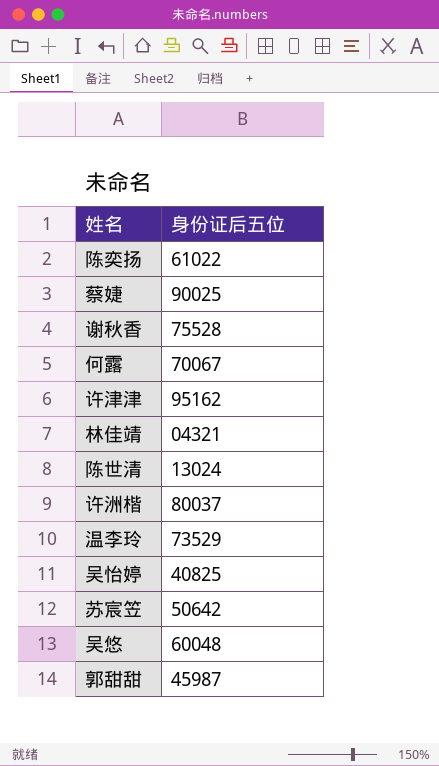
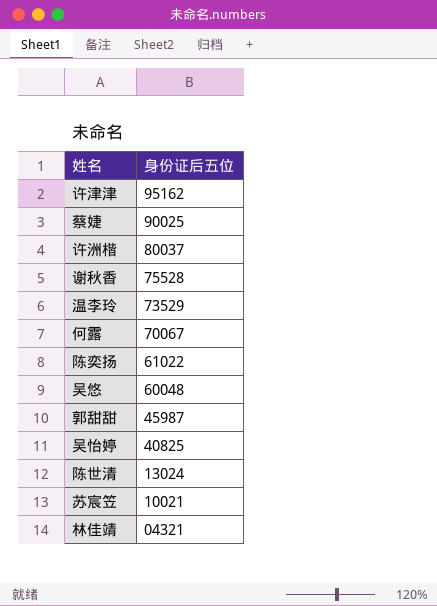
row order: none -> 身份证后五位 descending
苏宸笠 | 身份证后五位: 50642 -> 10021

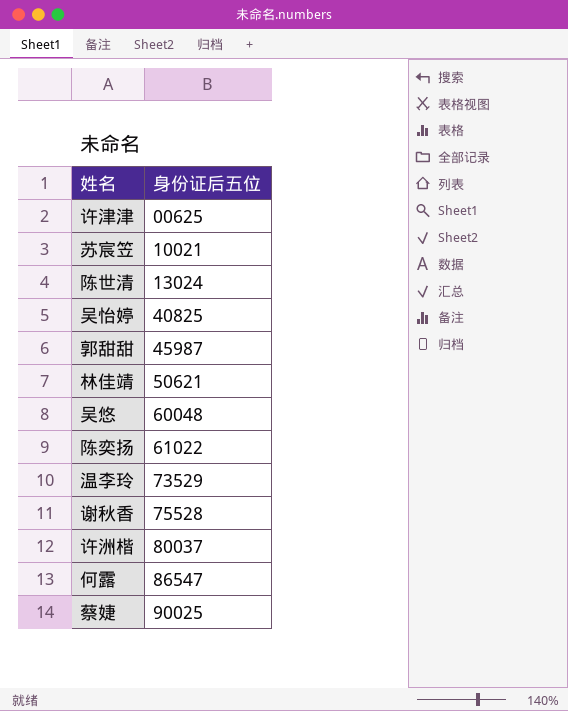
row order: 身份证后五位 descending -> 身份证后五位 ascending
许津津 | 身份证后五位: 95162 -> 00625
林佳靖 | 身份证后五位: 04321 -> 50621
何露 | 身份证后五位: 70067 -> 86547

